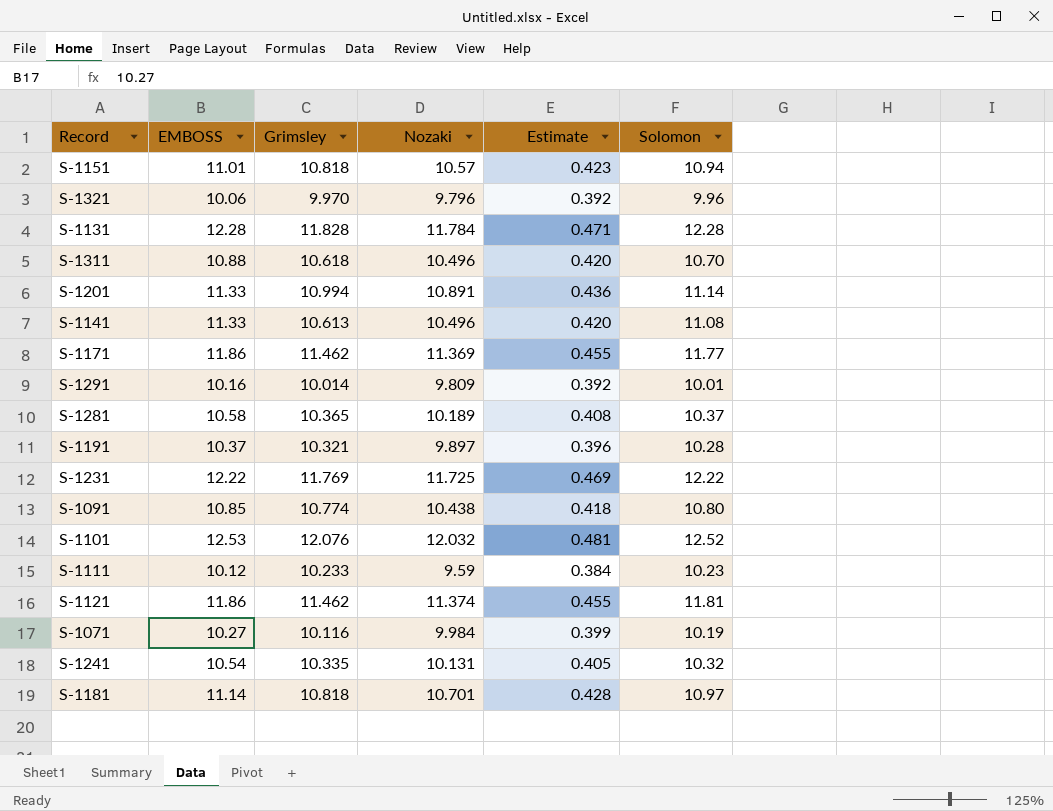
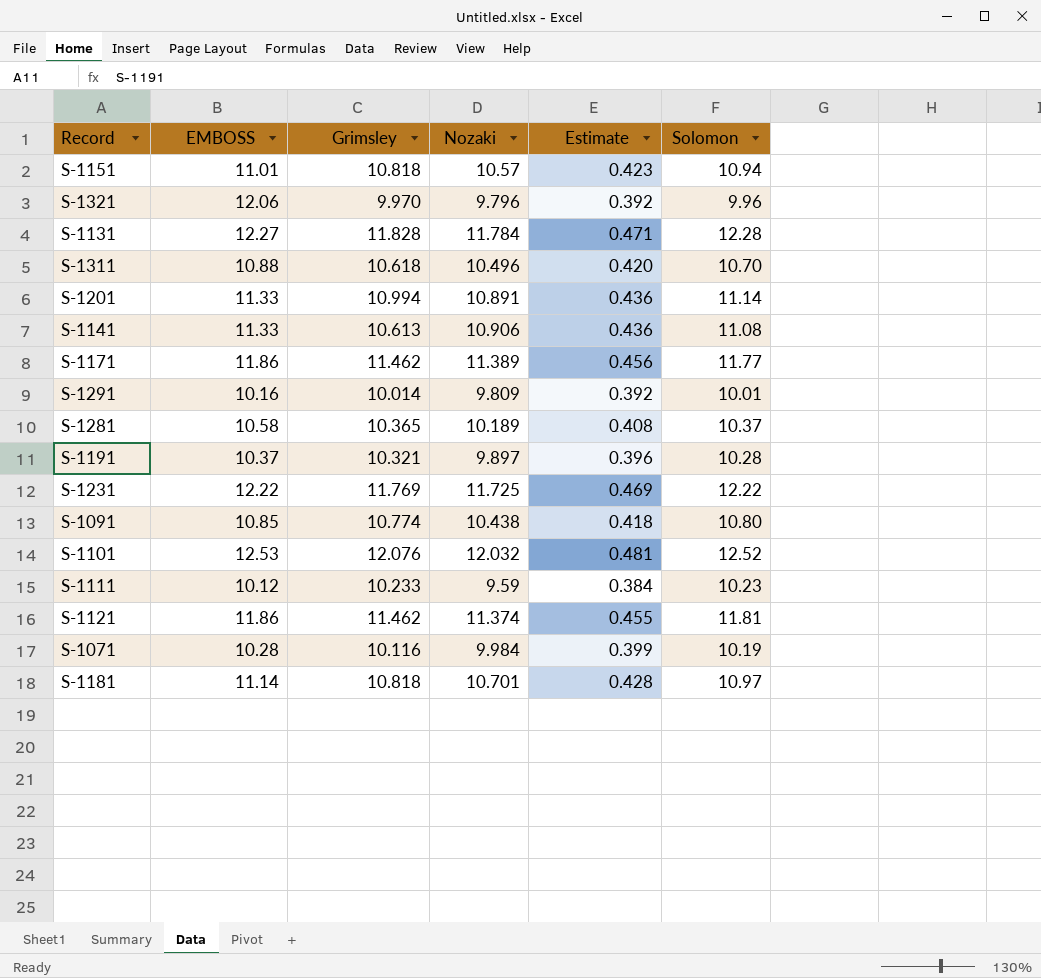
row S-1241: 10.54 | 10.335 | 10.131 | 0.405 | 10.32 -> none
S-1321 | EMBOSS: 10.06 -> 12.06
S-1131 | EMBOSS: 12.28 -> 12.27
S-1141 | Nozaki: 10.496 -> 10.906
S-1141 | Estimate: 0.420 -> 0.436
S-1171 | Nozaki: 11.369 -> 11.389
S-1171 | Estimate: 0.455 -> 0.456
S-1071 | EMBOSS: 10.27 -> 10.28

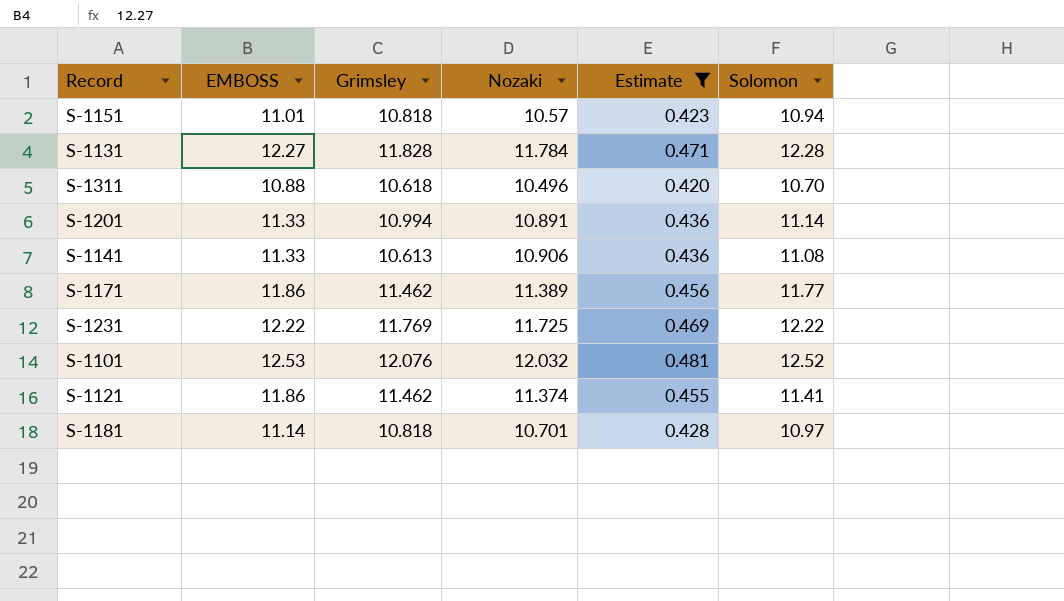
filter: none -> Estimate >= 0.420
S-1121 | Solomon: 11.81 -> 11.41

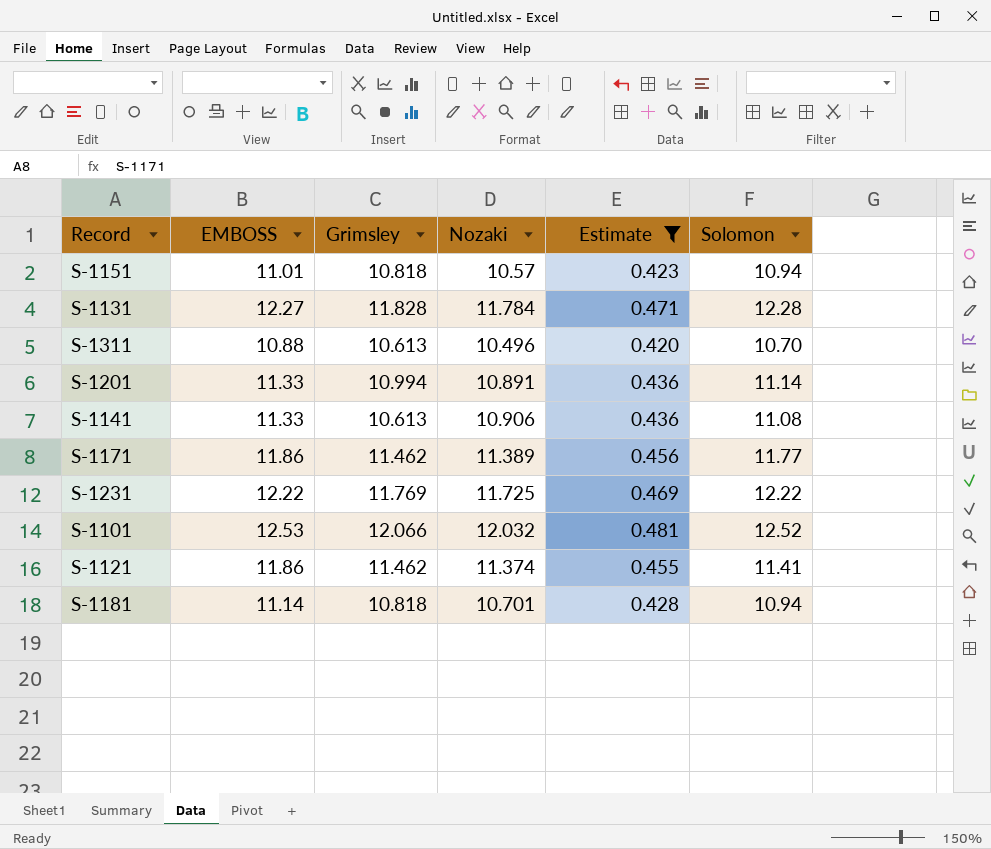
S-1311 | Grimsley: 10.618 -> 10.613
S-1101 | Grimsley: 12.076 -> 12.066
S-1181 | Solomon: 10.97 -> 10.94

